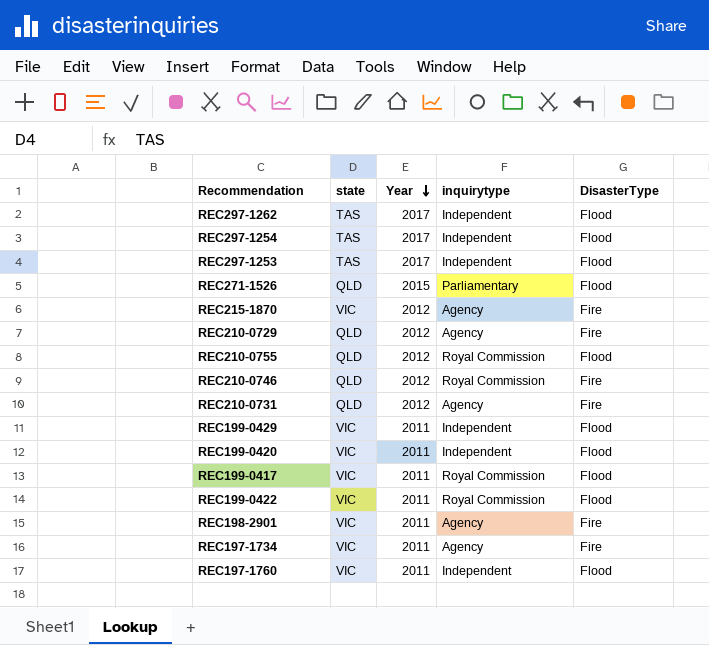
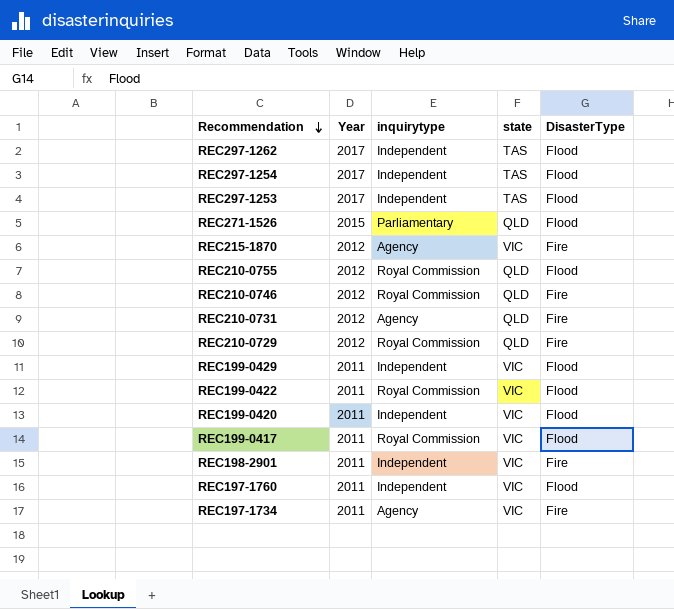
row order: Year descending -> Recommendation descending
column state | position: 2 -> 4
REC210-0729 | inquirytype: Agency -> Royal Commission
REC198-2901 | inquirytype: Agency -> Independent

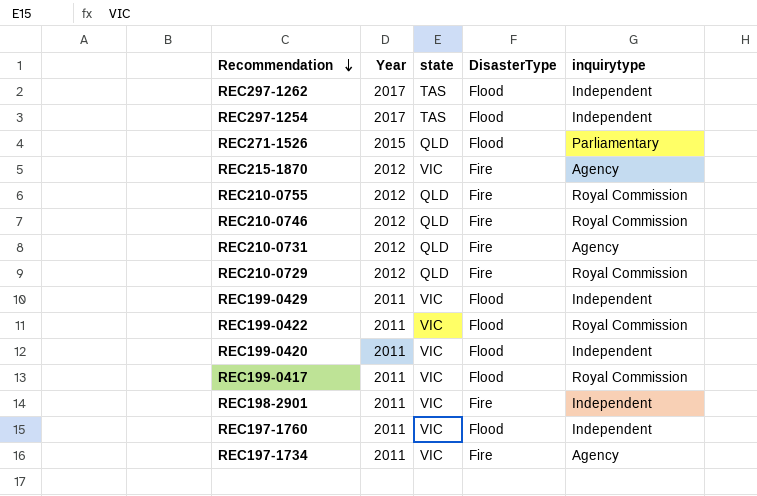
column inquirytype | position: 3 -> 5
row REC297-1253: 2017 | Independent | TAS | Flood -> none
REC210-0755 | DisasterType: Flood -> Fire

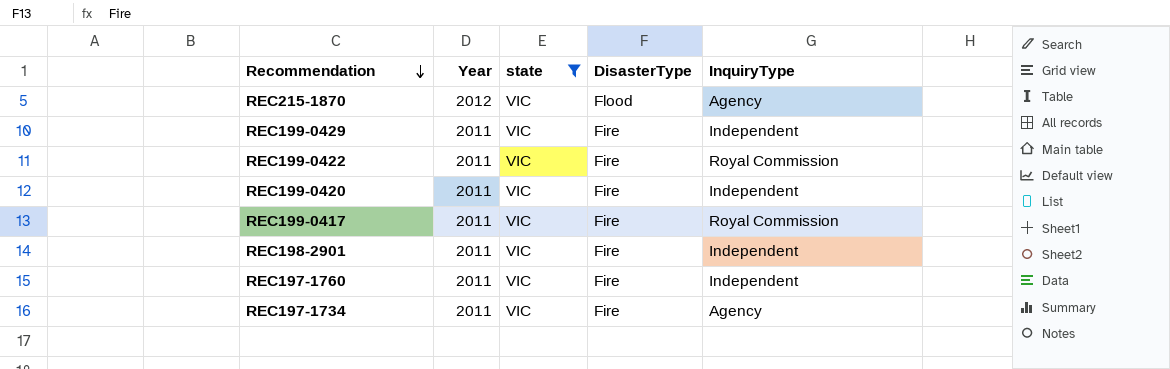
filter: none -> state = VIC
column name: inquirytype -> InquiryType
REC215-1870 | DisasterType: Fire -> Flood
REC199-0429 | DisasterType: Flood -> Fire
REC199-0422 | DisasterType: Flood -> Fire
REC199-0420 | DisasterType: Flood -> Fire
REC199-0417 | DisasterType: Flood -> Fire
REC197-1760 | DisasterType: Flood -> Fire

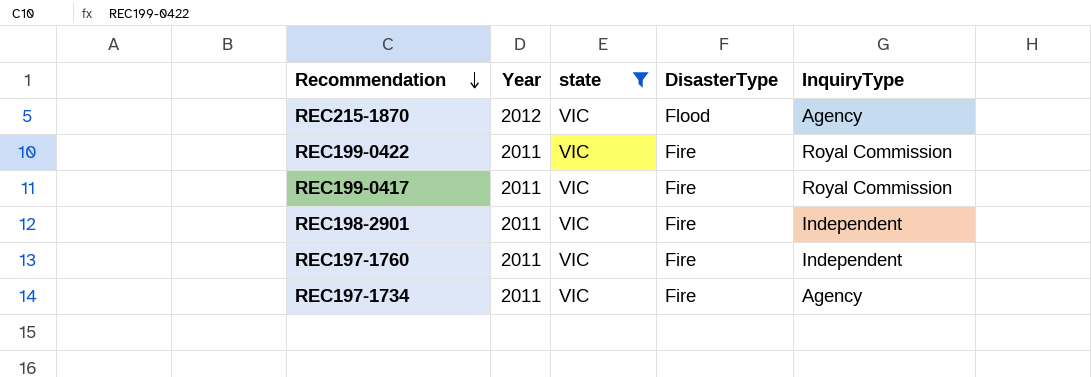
row REC199-0429: 2011 | VIC | Fire | Independent -> none
row REC199-0420: 2011 | VIC | Fire | Independent -> none

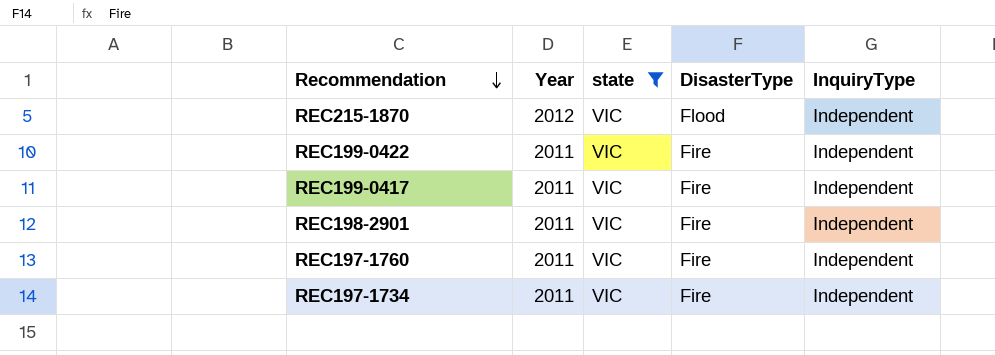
REC215-1870 | InquiryType: Agency -> Independent
REC199-0422 | InquiryType: Royal Commission -> Independent
REC199-0417 | InquiryType: Royal Commission -> Independent
REC197-1734 | InquiryType: Agency -> Independent

